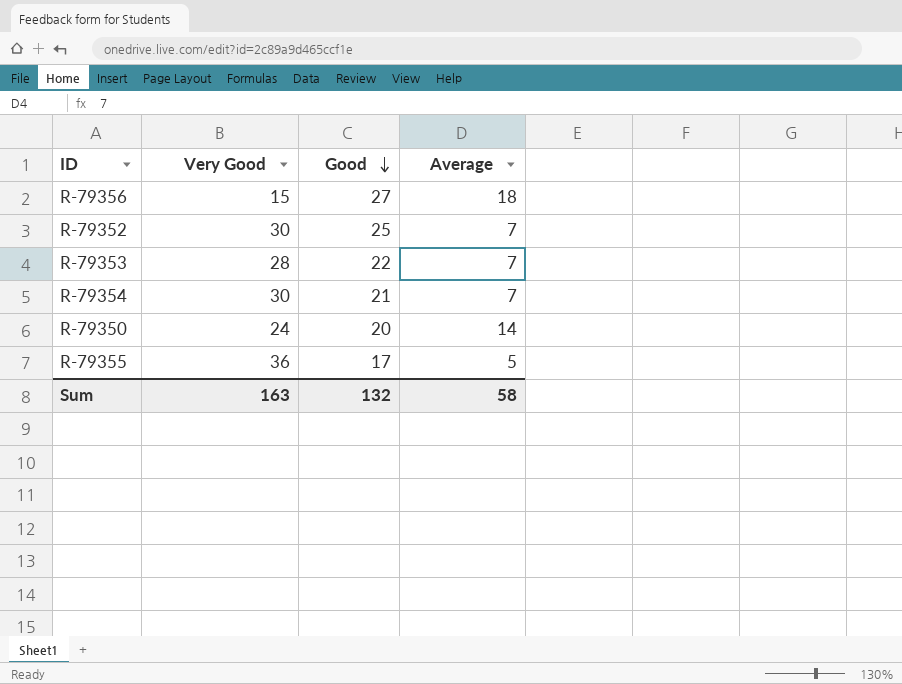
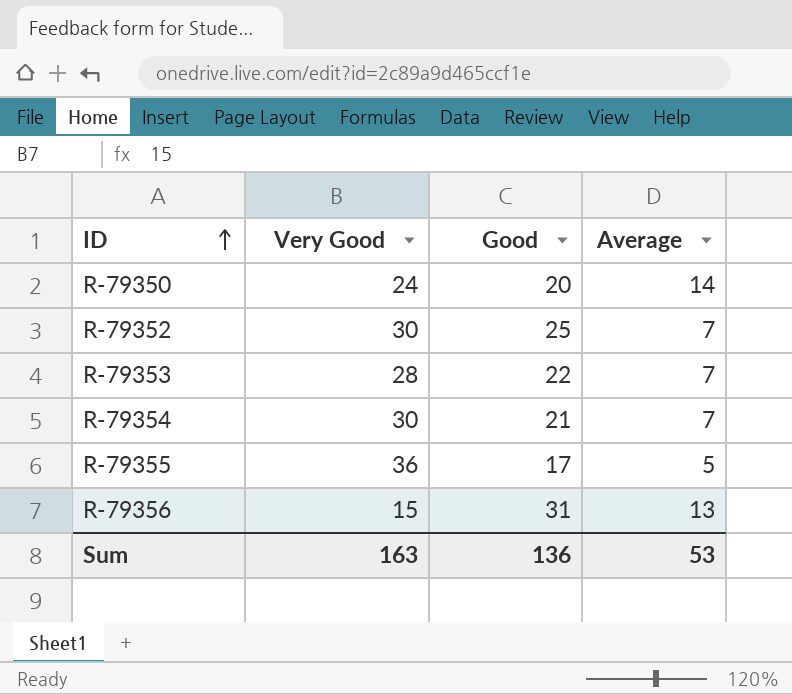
row order: Good descending -> ID ascending
R-79356 | Good: 27 -> 31
R-79356 | Average: 18 -> 13
Sum | Good: 132 -> 136
Sum | Average: 58 -> 53

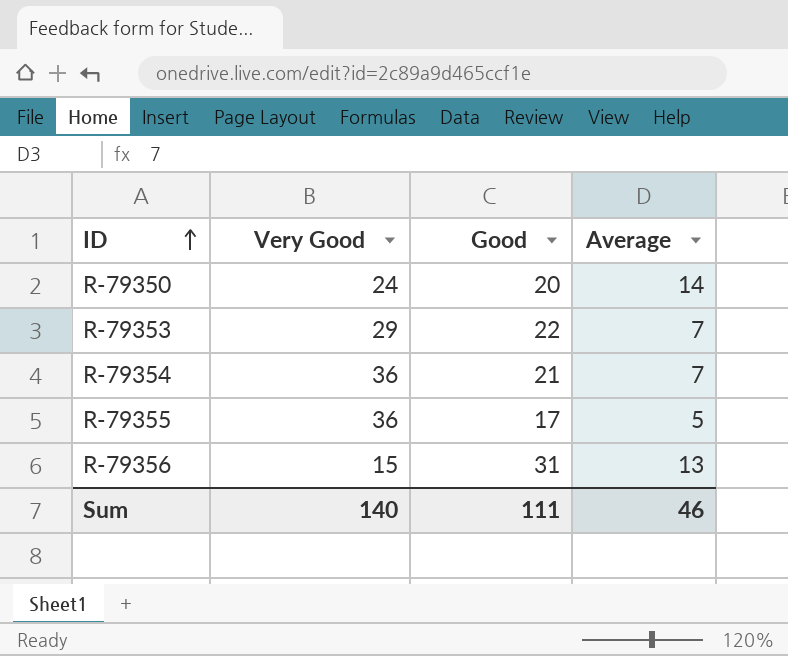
row R-79352: 30 | 25 | 7 -> none
R-79353 | Very Good: 28 -> 29
R-79354 | Very Good: 30 -> 36
Sum | Very Good: 163 -> 140
Sum | Good: 136 -> 111
Sum | Average: 53 -> 46

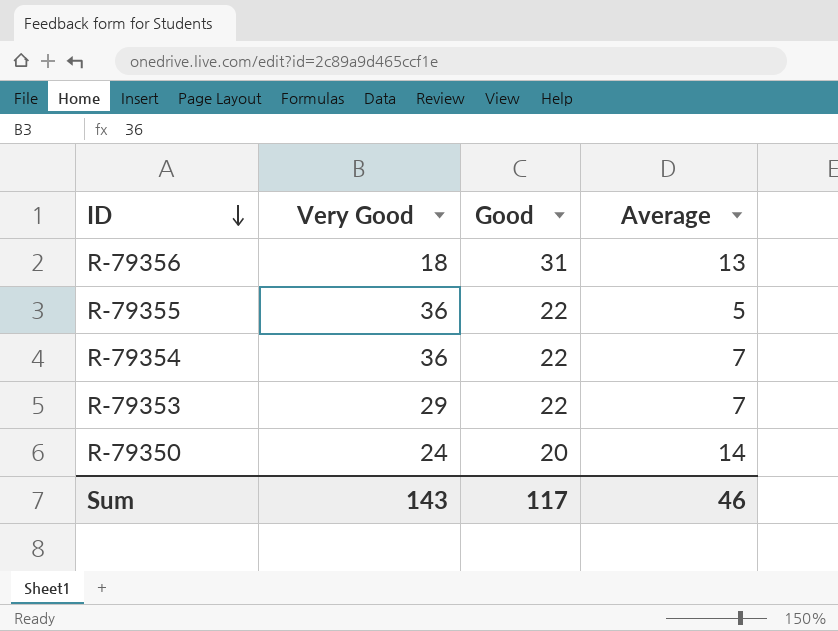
row order: ID ascending -> ID descending
R-79356 | Very Good: 15 -> 18
R-79355 | Good: 17 -> 22
R-79354 | Good: 21 -> 22
Sum | Very Good: 140 -> 143
Sum | Good: 111 -> 117

